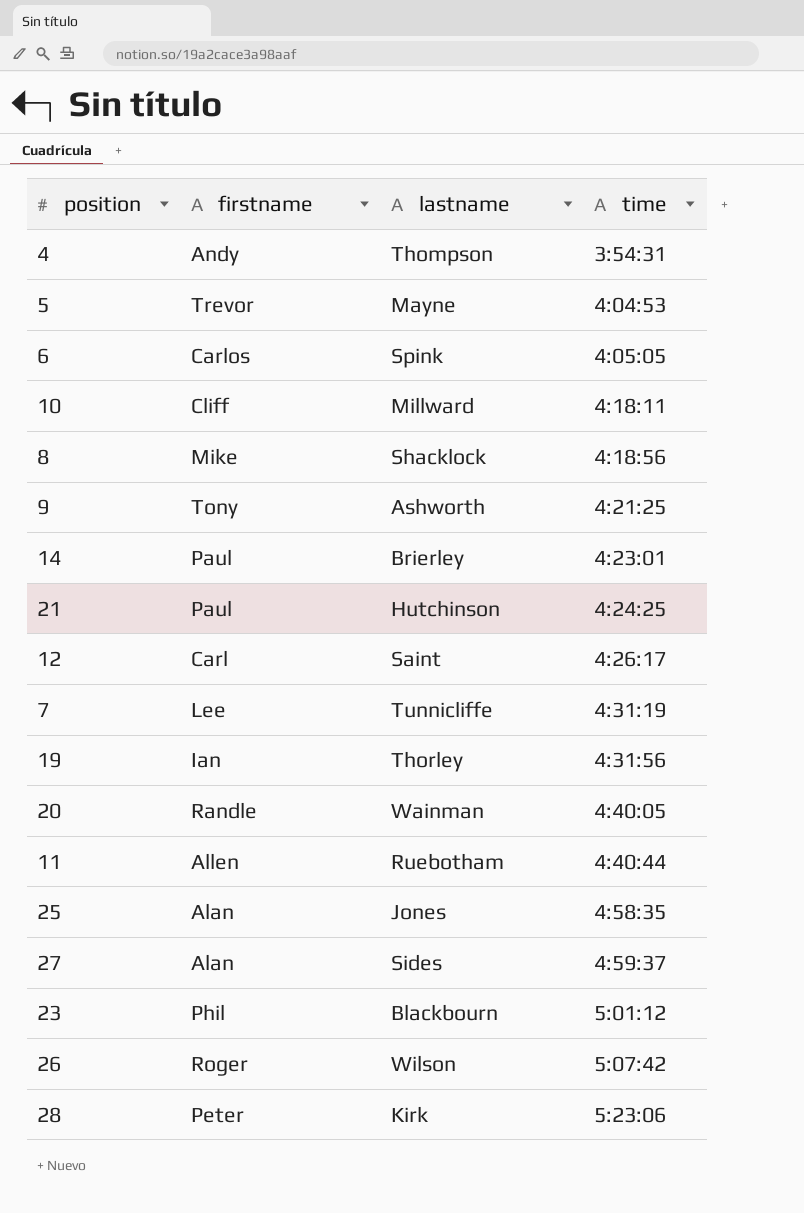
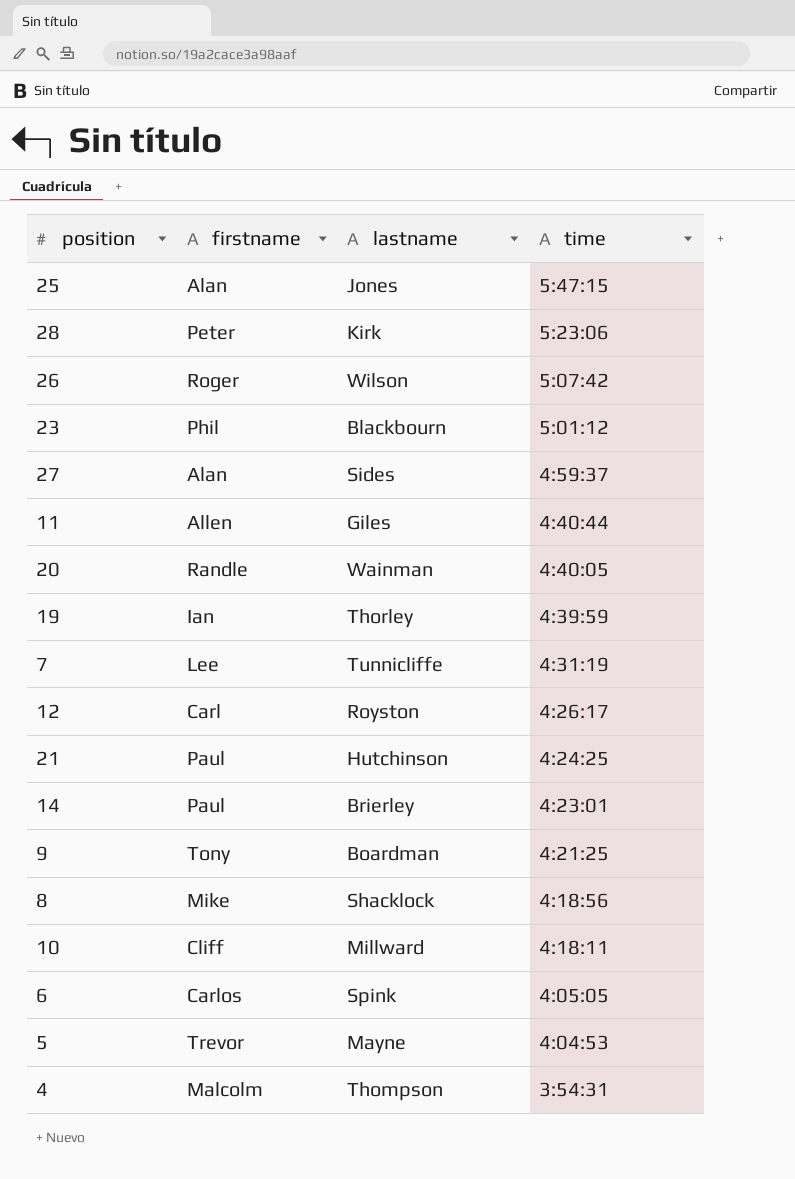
row order: time ascending -> time descending
25 | time: 4:58:35 -> 5:47:15
11 | lastname: Ruebotham -> Giles
19 | time: 4:31:56 -> 4:39:59
12 | lastname: Saint -> Royston
9 | lastname: Ashworth -> Boardman
4 | firstname: Andy -> Malcolm

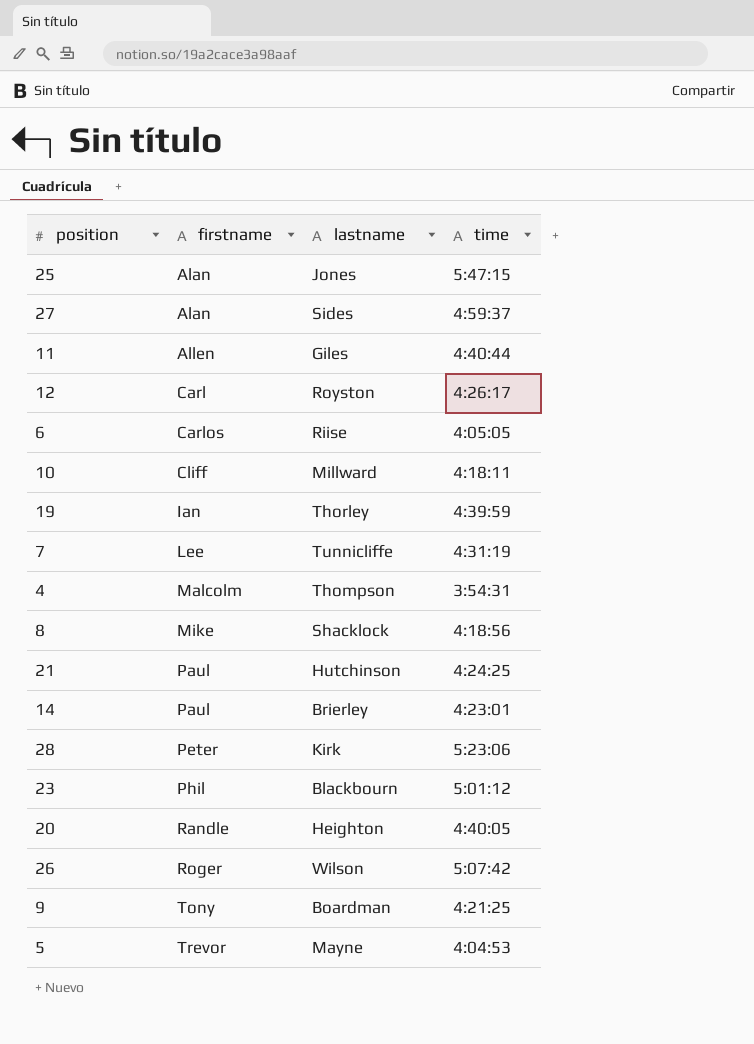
row order: time descending -> firstname ascending
6 | lastname: Spink -> Riise
20 | lastname: Wainman -> Heighton

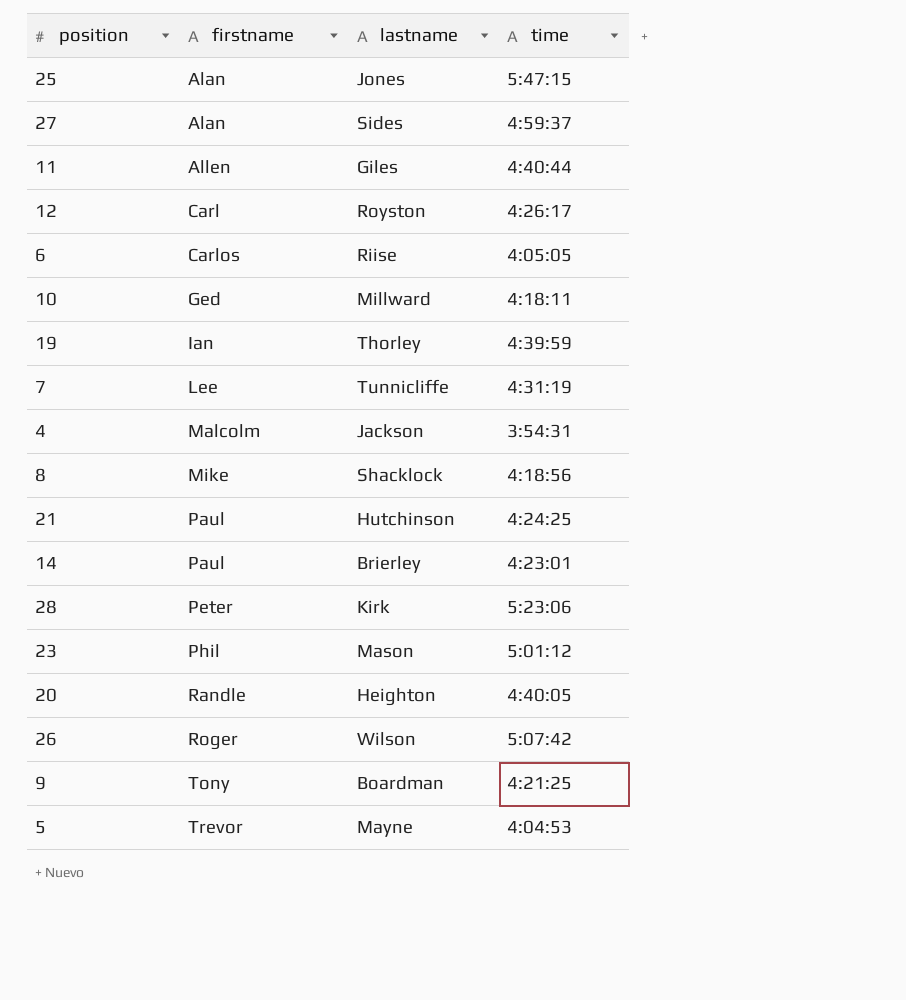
10 | firstname: Cliff -> Ged
4 | lastname: Thompson -> Jackson
23 | lastname: Blackbourn -> Mason

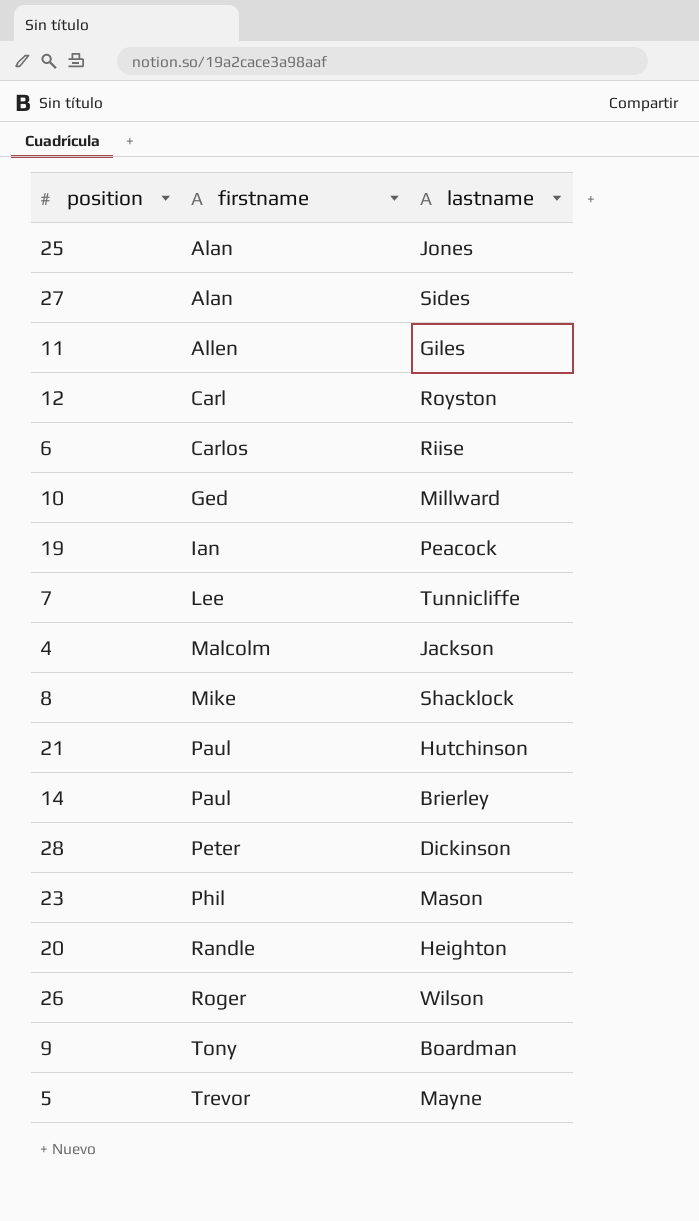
column time | position: 4 -> none
19 | lastname: Thorley -> Peacock
28 | lastname: Kirk -> Dickinson

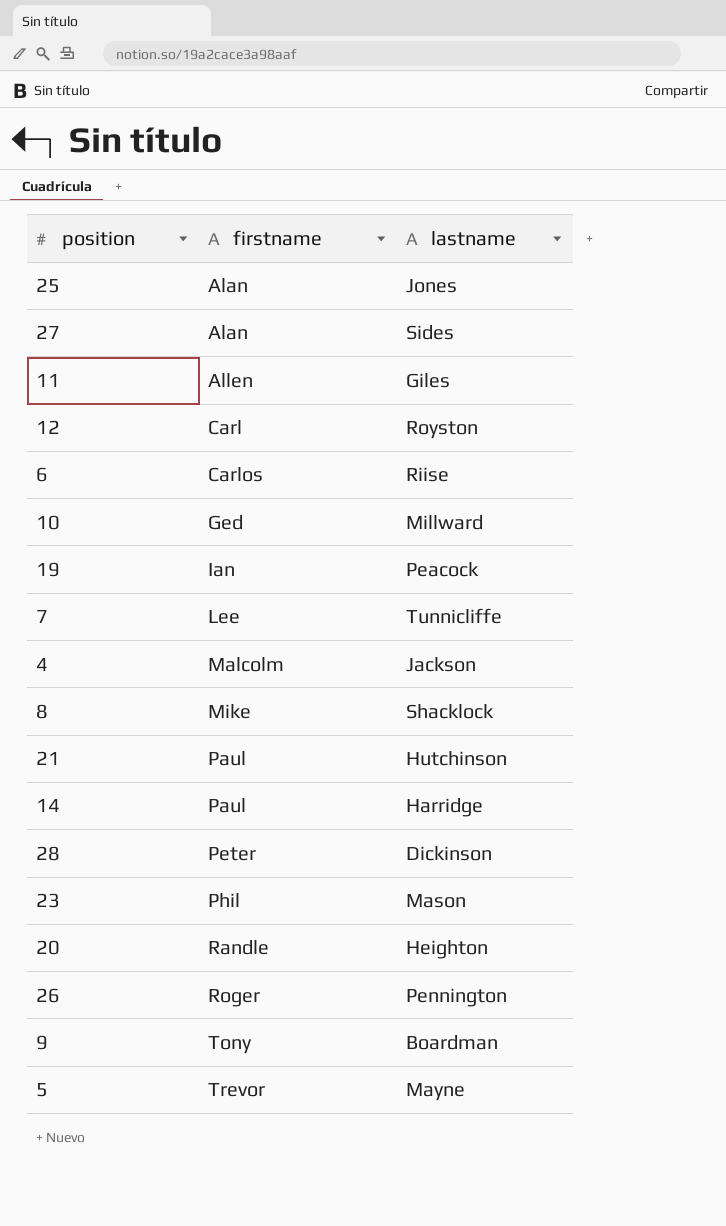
14 | lastname: Brierley -> Harridge
26 | lastname: Wilson -> Pennington

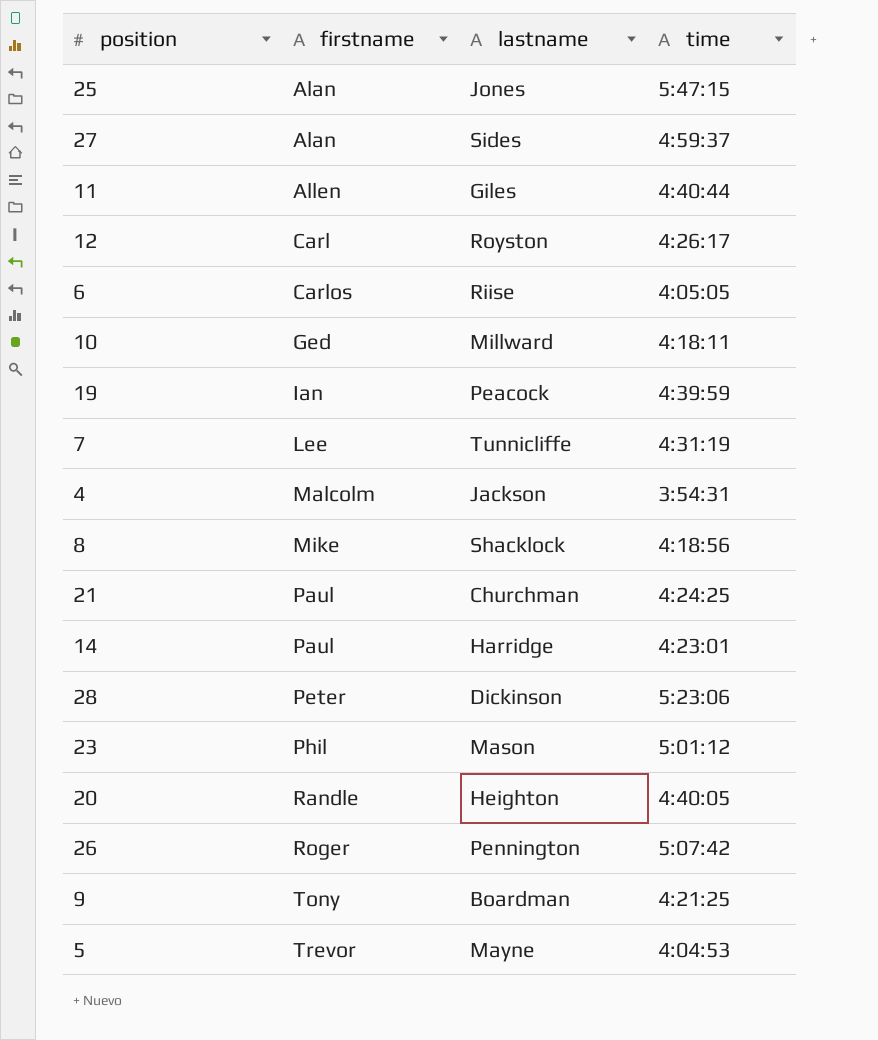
column time | position: none -> 4
21 | lastname: Hutchinson -> Churchman

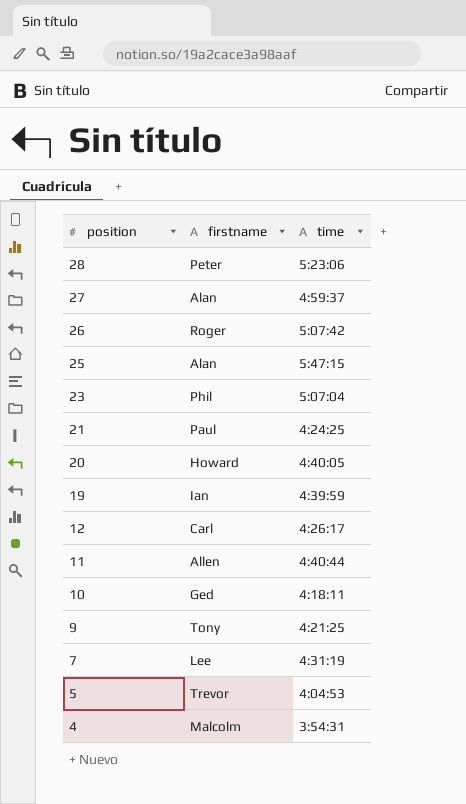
row order: firstname ascending -> position descending
column lastname | position: 3 -> none
row 6: Carlos | Riise | 4:05:05 -> none
row 8: Mike | Shacklock | 4:18:56 -> none
row 14: Paul | Harridge | 4:23:01 -> none
23 | time: 5:01:12 -> 5:07:04
20 | firstname: Randle -> Howard

